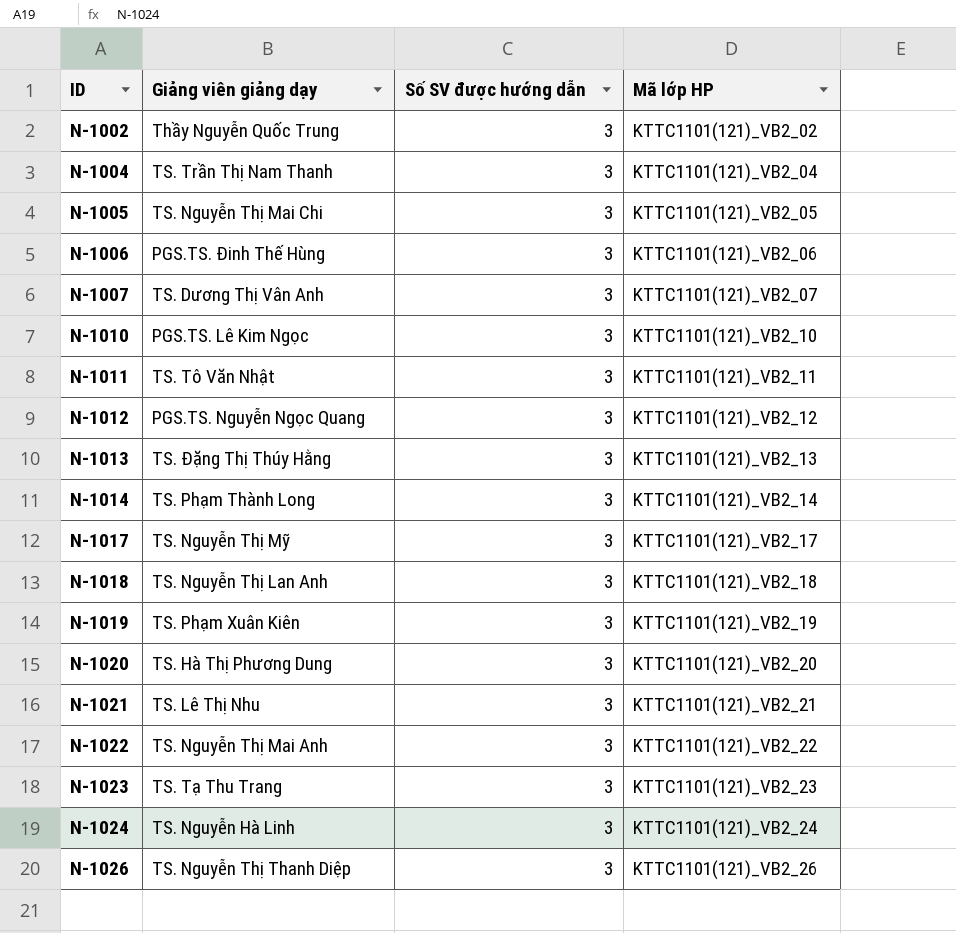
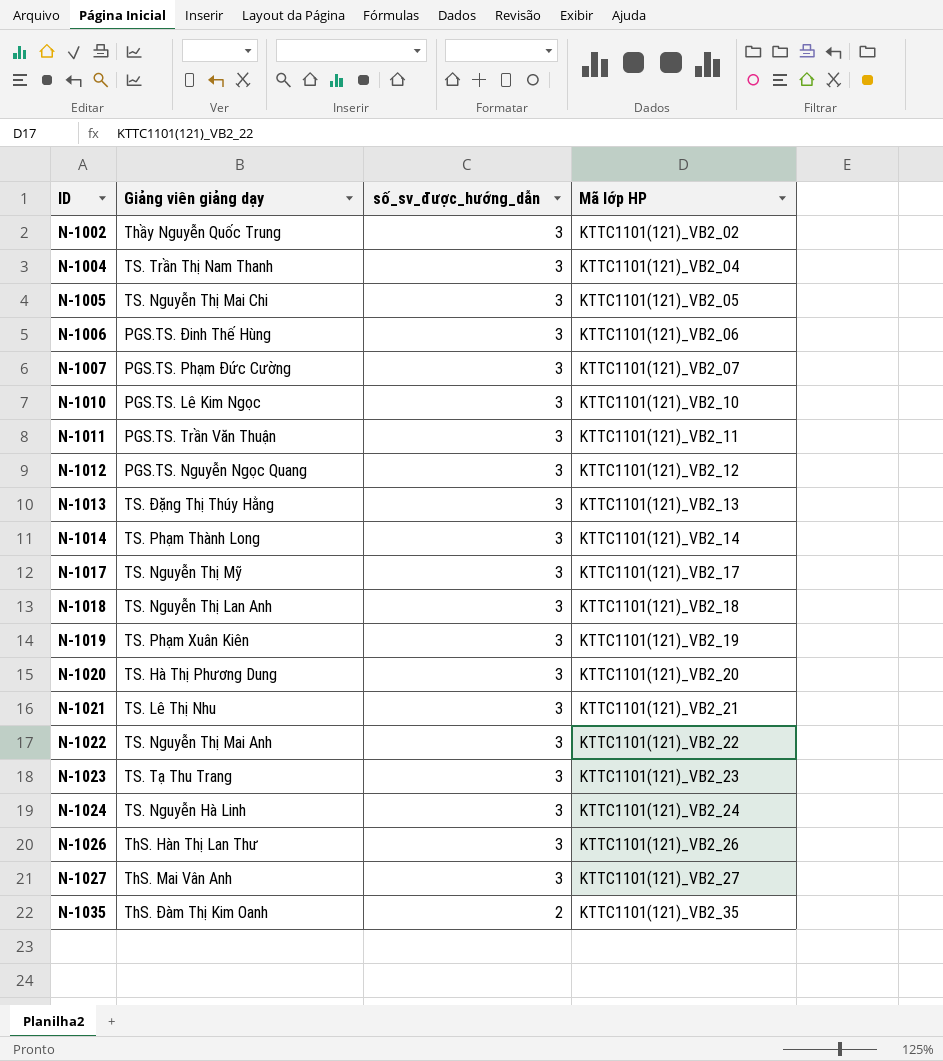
column name: Số SV được hướng dẫn -> số_sv_được_hướng_dẫn
N-1007 | Giảng viên giảng dạy: TS. Dương Thị Vân Anh -> PGS.TS. Phạm Đức Cường
N-1011 | Giảng viên giảng dạy: TS. Tô Văn Nhật -> PGS.TS. Trần Văn Thuận
N-1026 | Giảng viên giảng dạy: TS. Nguyễn Thị Thanh Diệp -> ThS. Hàn Thị Lan Thư
row N-1027: none -> ThS. Mai Vân Anh | 3 | KTTC1101(121)_VB2_27
row N-1035: none -> ThS. Đàm Thị Kim Oanh | 2 | KTTC1101(121)_VB2_35

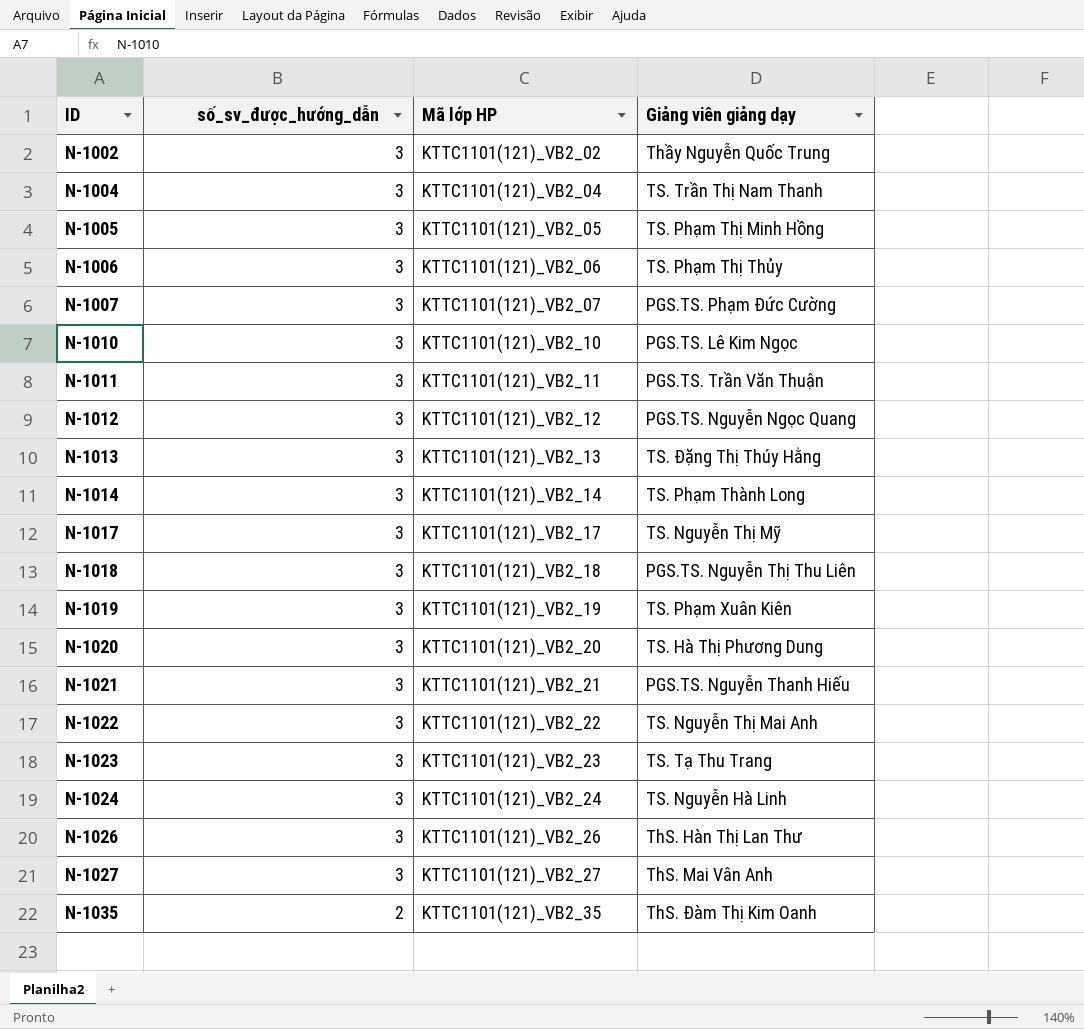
column Giảng viên giảng dạy | position: 2 -> 4
N-1005 | Giảng viên giảng dạy: TS. Nguyễn Thị Mai Chi -> TS. Phạm Thị Minh Hồng
N-1006 | Giảng viên giảng dạy: PGS.TS. Đinh Thế Hùng -> TS. Phạm Thị Thủy
N-1018 | Giảng viên giảng dạy: TS. Nguyễn Thị Lan Anh -> PGS.TS. Nguyễn Thị Thu Liên
N-1021 | Giảng viên giảng dạy: TS. Lê Thị Nhu -> PGS.TS. Nguyễn Thanh Hiếu

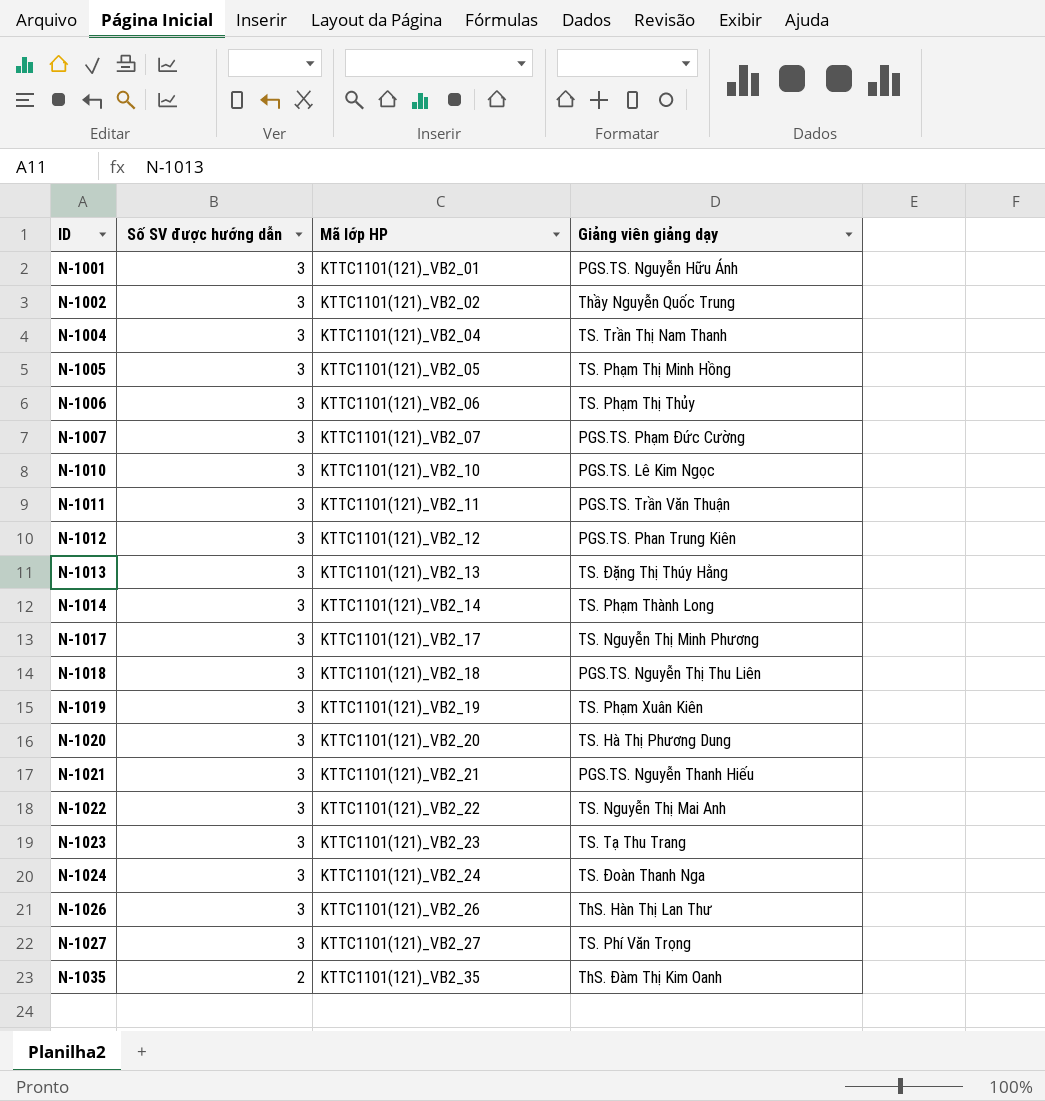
column name: số_sv_được_hướng_dẫn -> Số SV được hướng dẫn
row N-1001: none -> 3 | KTTC1101(121)_VB2_01 | PGS.TS. Nguyễn Hữu Ánh
N-1012 | Giảng viên giảng dạy: PGS.TS. Nguyễn Ngọc Quang -> PGS.TS. Phan Trung Kiên
N-1017 | Giảng viên giảng dạy: TS. Nguyễn Thị Mỹ -> TS. Nguyễn Thị Minh Phương
N-1024 | Giảng viên giảng dạy: TS. Nguyễn Hà Linh -> TS. Đoàn Thanh Nga
N-1027 | Giảng viên giảng dạy: ThS. Mai Vân Anh -> TS. Phí Văn Trọng

